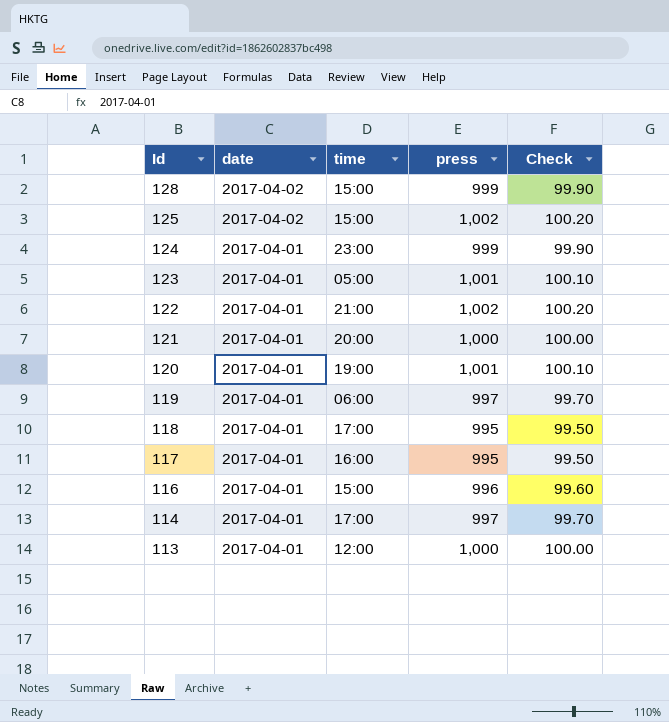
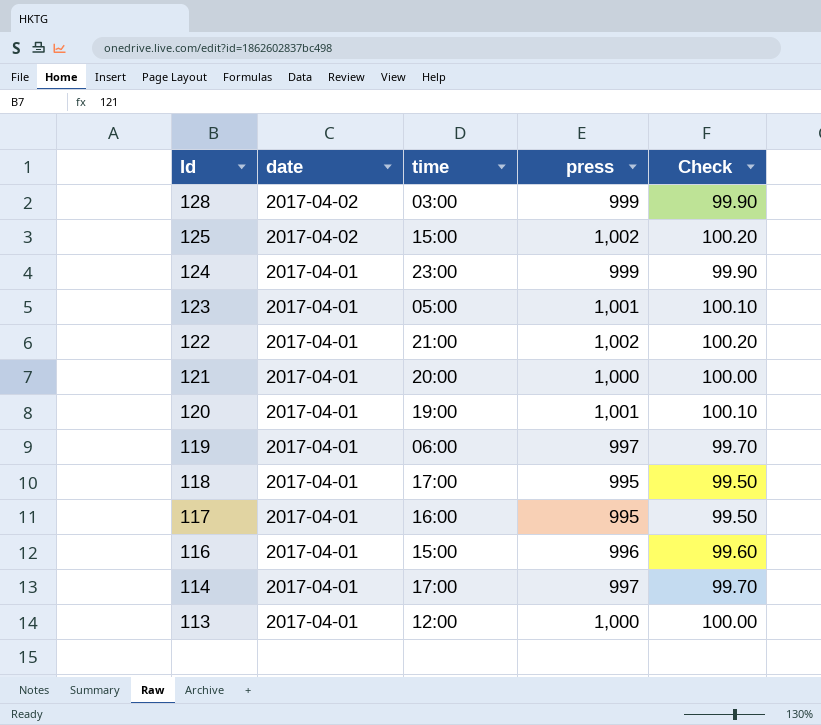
128 | time: 15:00 -> 03:00

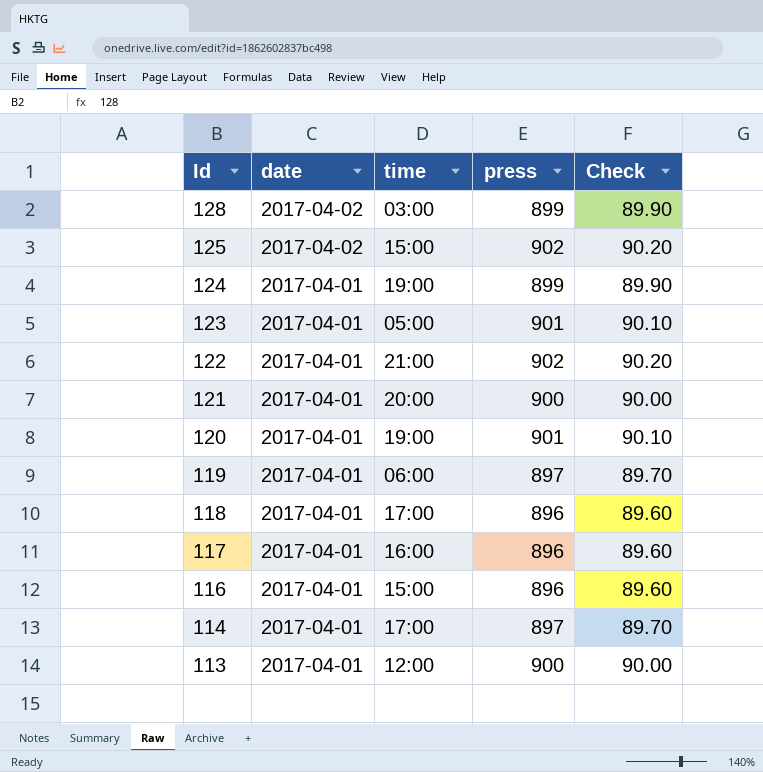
128 | press: 999 -> 899
128 | Check: 99.90 -> 89.90
125 | press: 1,002 -> 902
125 | Check: 100.20 -> 90.20
124 | time: 23:00 -> 19:00
124 | press: 999 -> 899
124 | Check: 99.90 -> 89.90
123 | press: 1,001 -> 901
123 | Check: 100.10 -> 90.10
122 | press: 1,002 -> 902
122 | Check: 100.20 -> 90.20
121 | press: 1,000 -> 900
121 | Check: 100.00 -> 90.00
120 | press: 1,001 -> 901
120 | Check: 100.10 -> 90.10
119 | press: 997 -> 897
119 | Check: 99.70 -> 89.70
118 | press: 995 -> 896
118 | Check: 99.50 -> 89.60
117 | press: 995 -> 896
117 | Check: 99.50 -> 89.60
116 | press: 996 -> 896
116 | Check: 99.60 -> 89.60
114 | press: 997 -> 897
114 | Check: 99.70 -> 89.70
113 | press: 1,000 -> 900
113 | Check: 100.00 -> 90.00

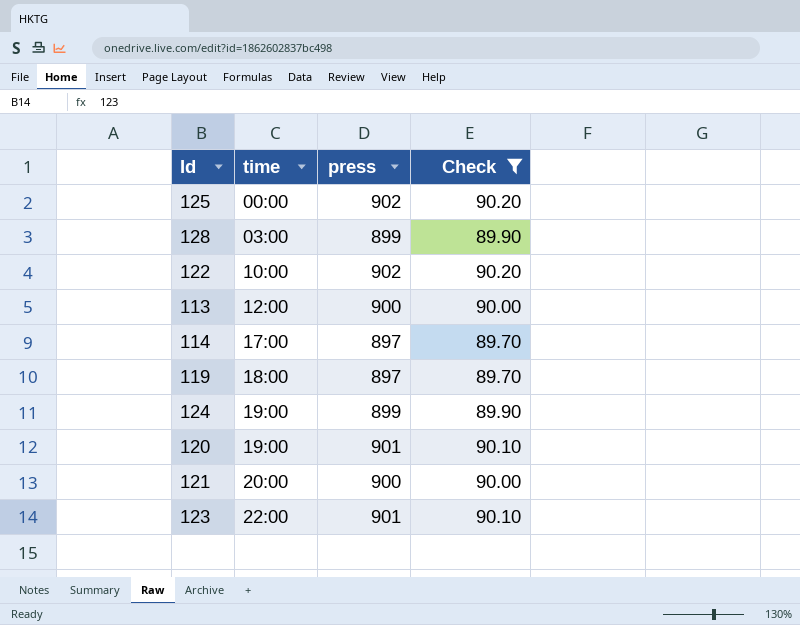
filter: none -> Check != 89.60
row order: Id descending -> time ascending
column date | position: 2 -> none
125 | time: 15:00 -> 00:00
122 | time: 21:00 -> 10:00
119 | time: 06:00 -> 18:00
123 | time: 05:00 -> 22:00

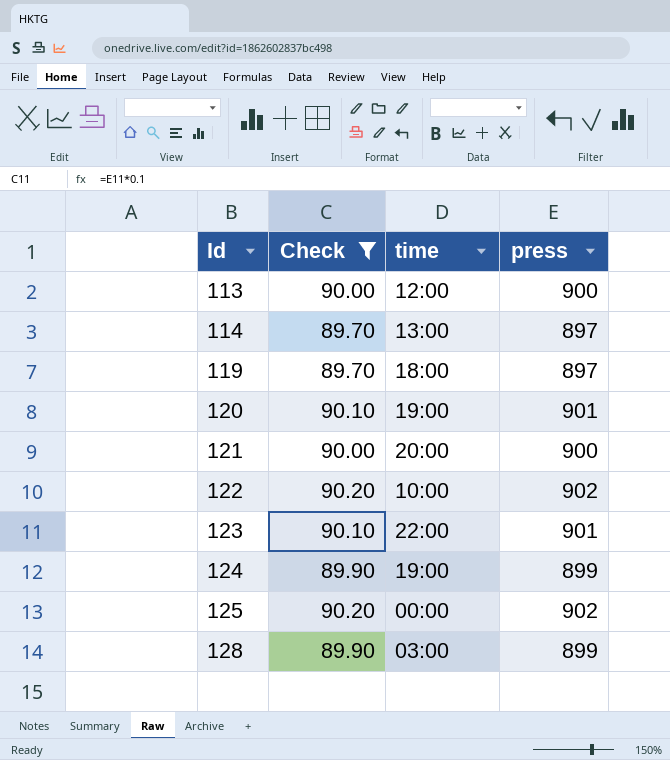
row order: time ascending -> Id ascending
column Check | position: 4 -> 2
114 | time: 17:00 -> 13:00

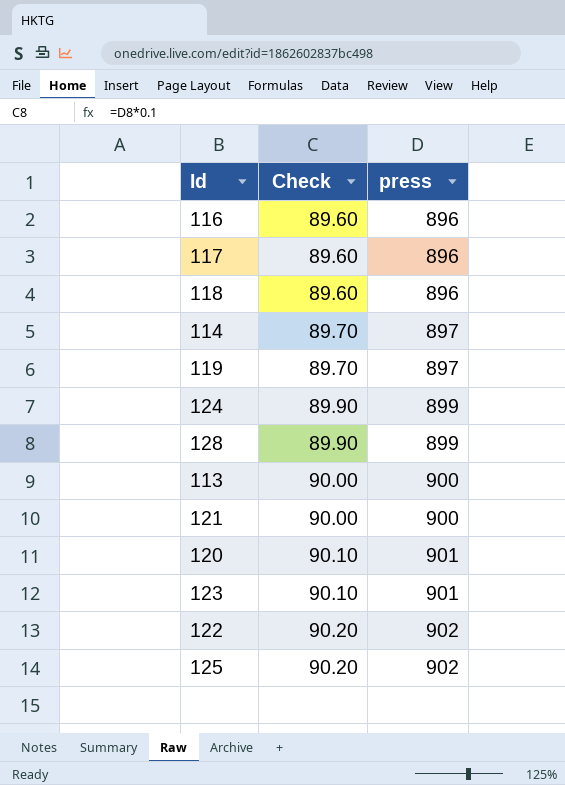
filter: Check != 89.60 -> none
row order: Id ascending -> Check ascending
column time | position: 3 -> none

